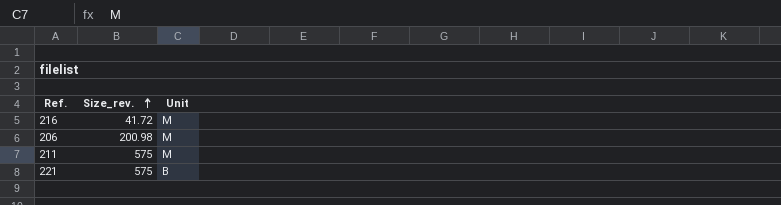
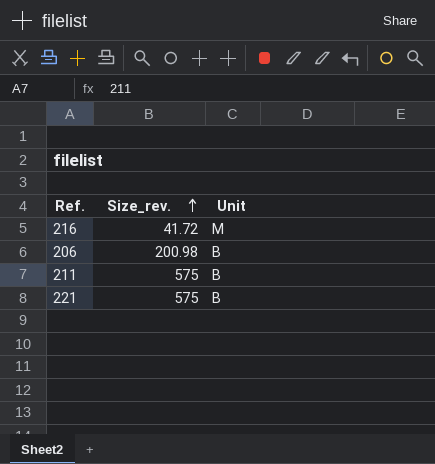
206 | Unit: M -> B
211 | Unit: M -> B

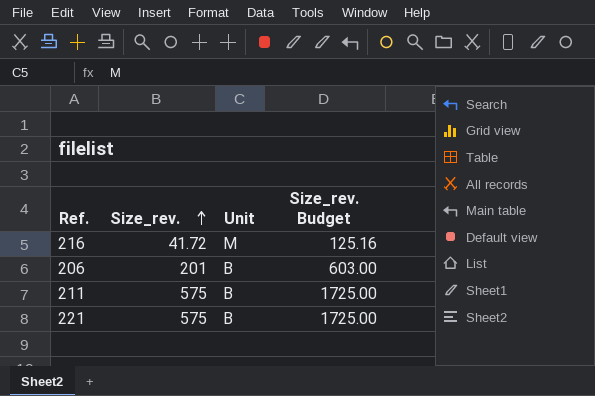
column Size_rev. Budget | formula: none -> [Size_rev.] * 3
206 | Size_rev.: 200.98 -> 201

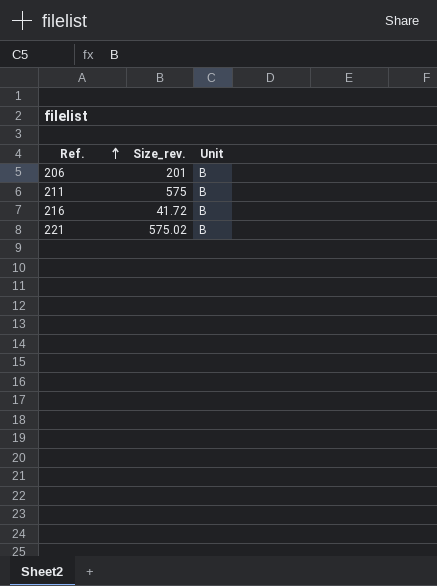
row order: Size_rev. ascending -> Ref. ascending
column Size_rev. Budget | formula: [Size_rev.] * 3 -> none
216 | Unit: M -> B
221 | Size_rev.: 575 -> 575.02

